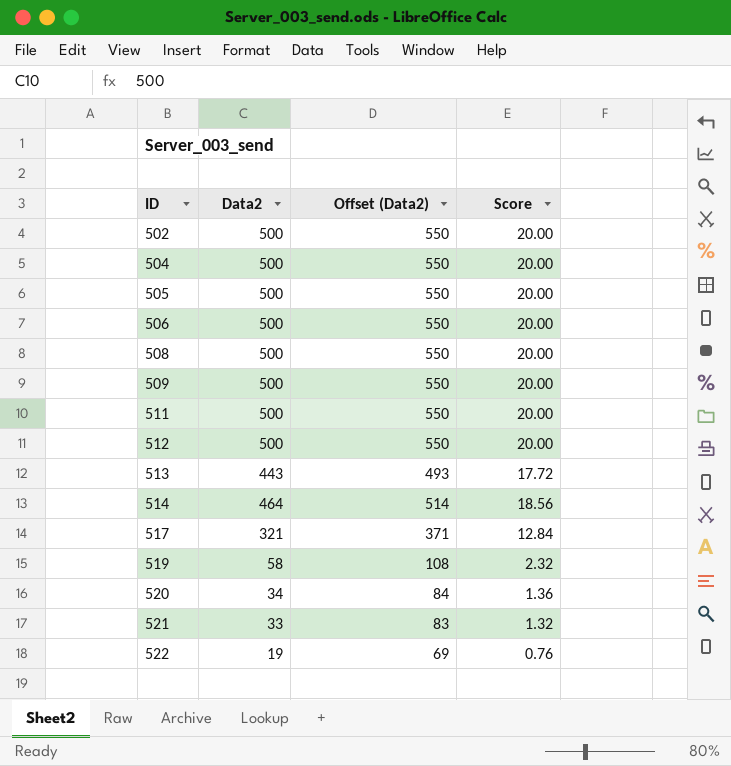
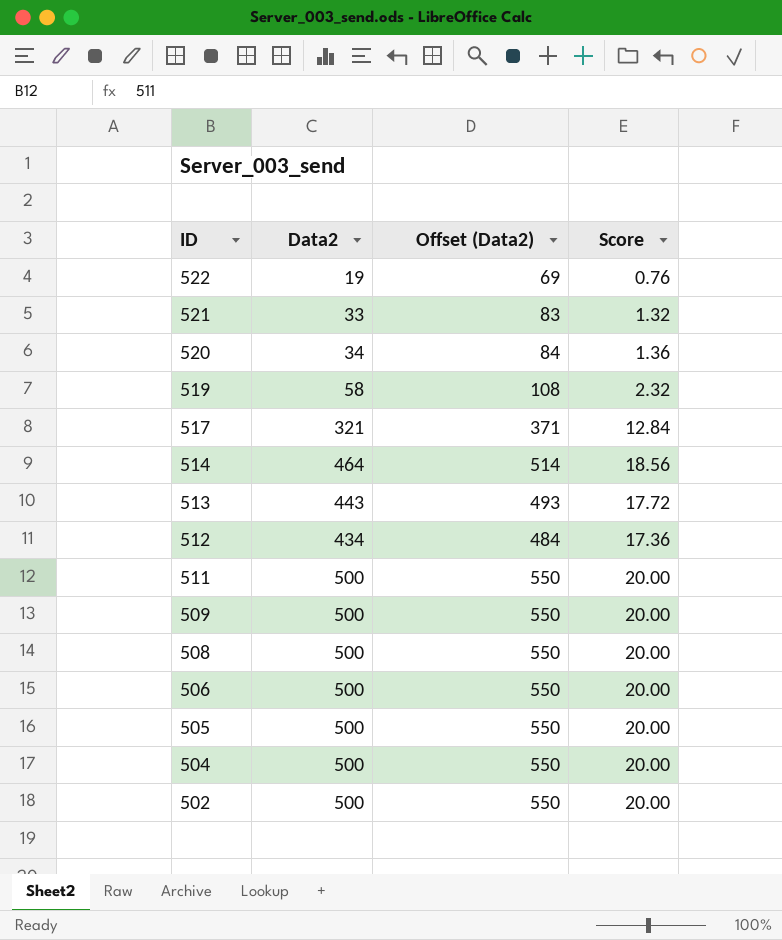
row order: ID ascending -> ID descending
512 | Data2: 500 -> 434
512 | Offset (Data2): 550 -> 484
512 | Score: 20.00 -> 17.36

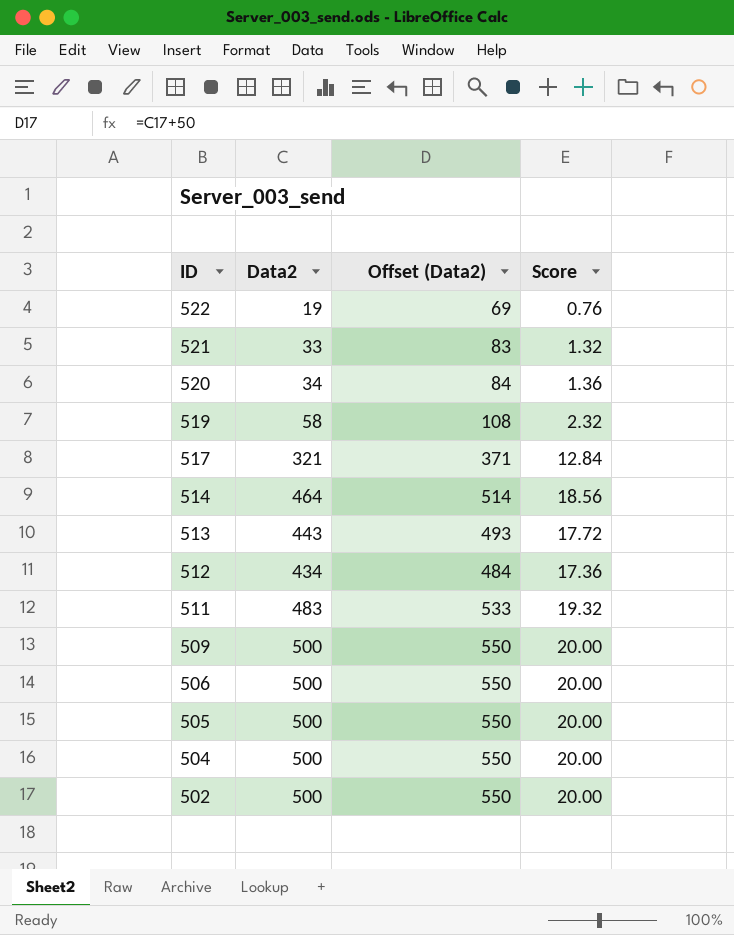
row 508: 500 | 550 | 20.00 -> none
511 | Data2: 500 -> 483
511 | Offset (Data2): 550 -> 533
511 | Score: 20.00 -> 19.32

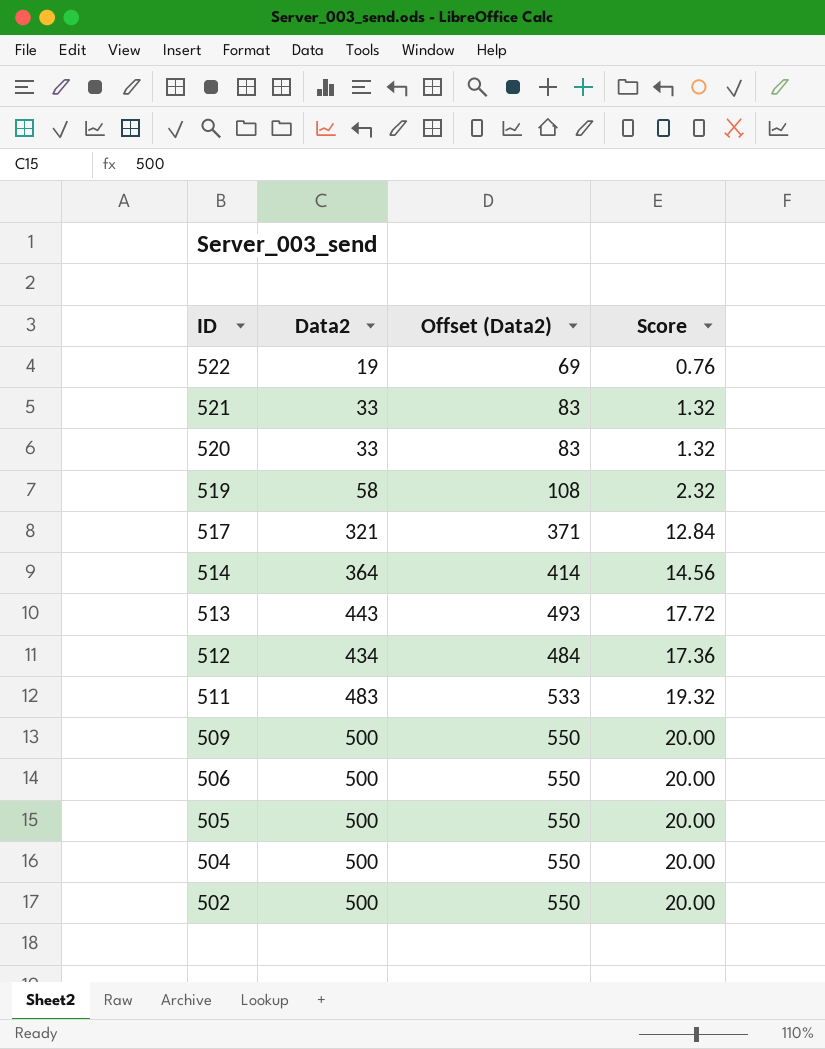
520 | Data2: 34 -> 33
520 | Offset (Data2): 84 -> 83
520 | Score: 1.36 -> 1.32
514 | Data2: 464 -> 364
514 | Offset (Data2): 514 -> 414
514 | Score: 18.56 -> 14.56

